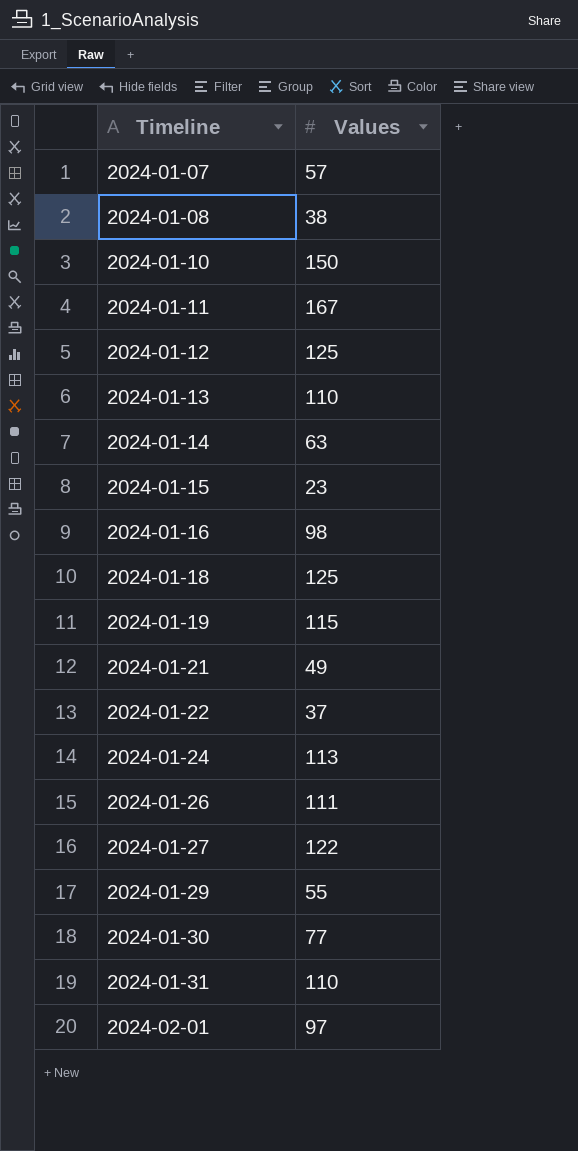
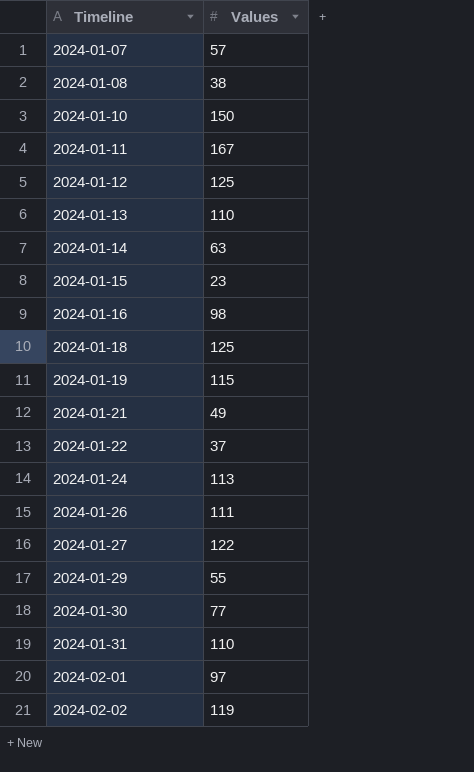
row 2024-02-02: none -> 119

